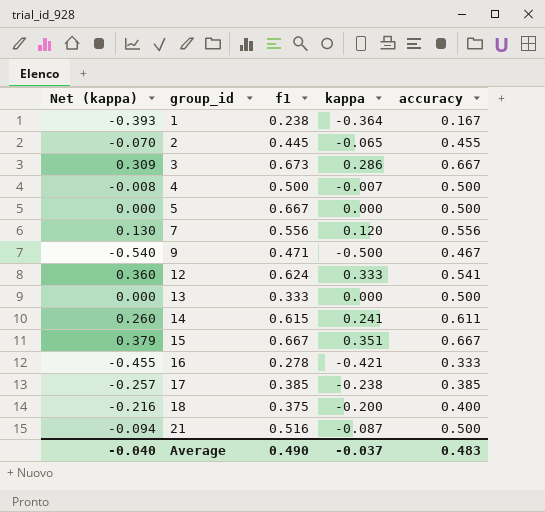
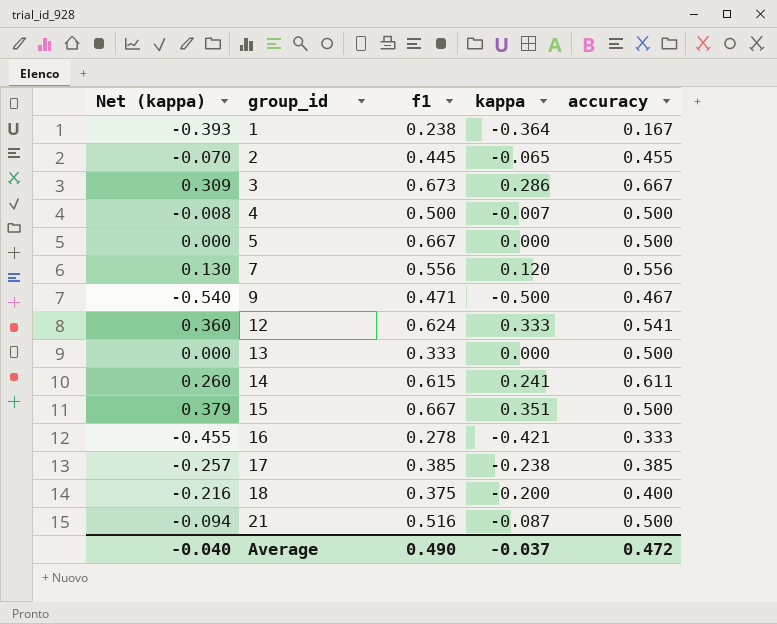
15 | accuracy: 0.667 -> 0.500
Average | accuracy: 0.483 -> 0.472

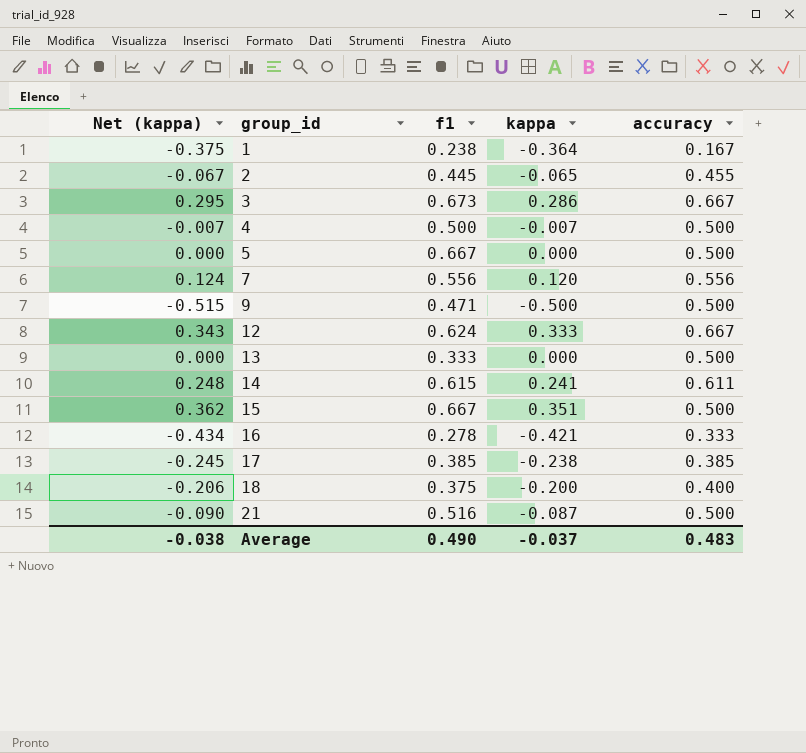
column Net (kappa) | formula: [kappa] * 1.08 -> [kappa] * 1.03
9 | accuracy: 0.467 -> 0.500
12 | accuracy: 0.541 -> 0.667
Average | Net (kappa): -0.040 -> -0.038
Average | accuracy: 0.472 -> 0.483

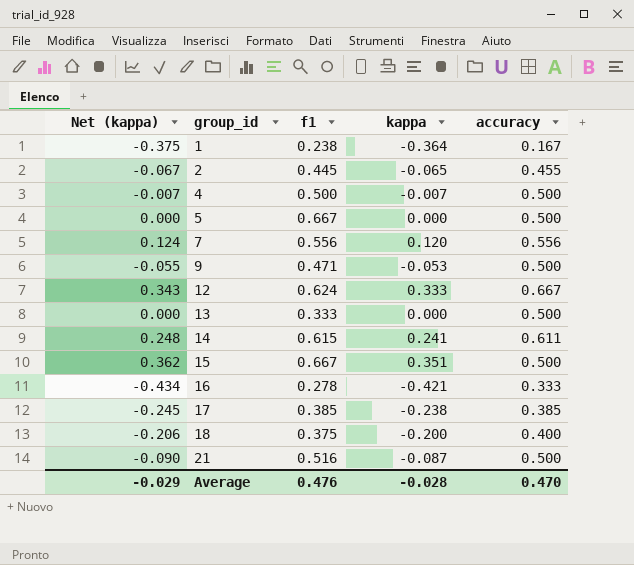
row 3: 0.295 | 0.673 | 0.286 | 0.667 -> none
9 | Net (kappa): -0.515 -> -0.055
9 | kappa: -0.500 -> -0.053
Average | Net (kappa): -0.038 -> -0.029
Average | f1: 0.490 -> 0.476
Average | kappa: -0.037 -> -0.028
Average | accuracy: 0.483 -> 0.470

